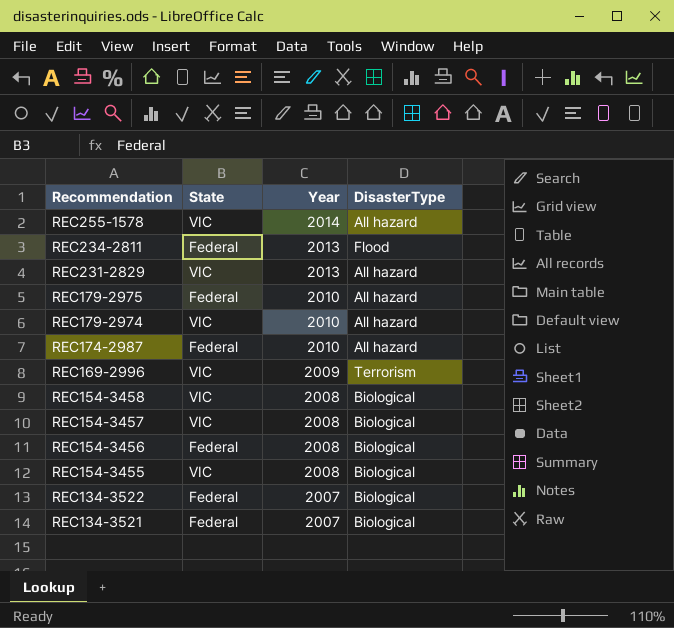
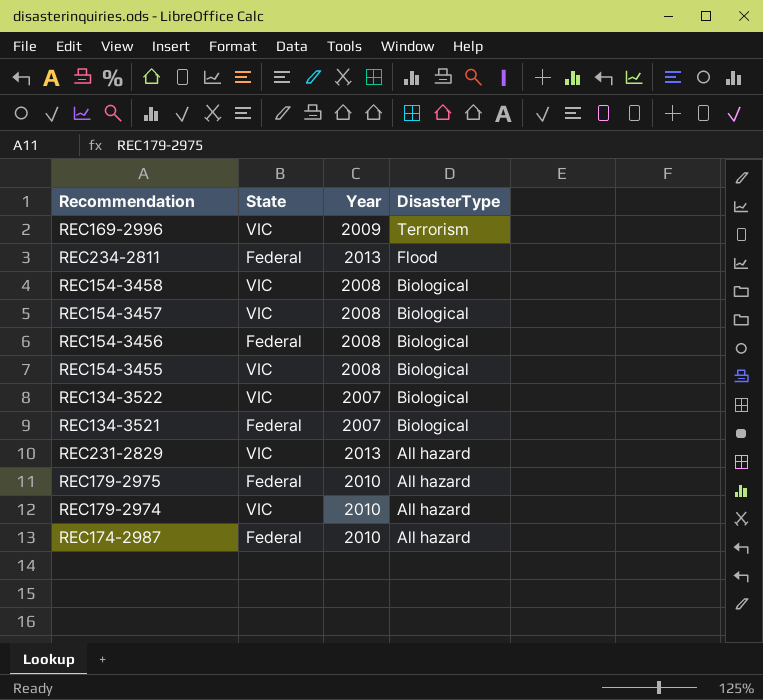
row order: Recommendation descending -> DisasterType descending
row REC255-1578: VIC | 2014 | All hazard -> none
REC134-3522 | State: Federal -> VIC

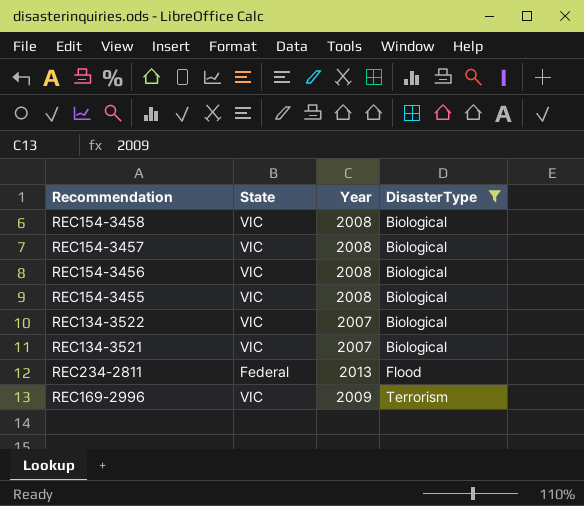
filter: none -> DisasterType != All hazard
row order: DisasterType descending -> DisasterType ascending
REC154-3456 | State: Federal -> VIC
REC134-3521 | State: Federal -> VIC

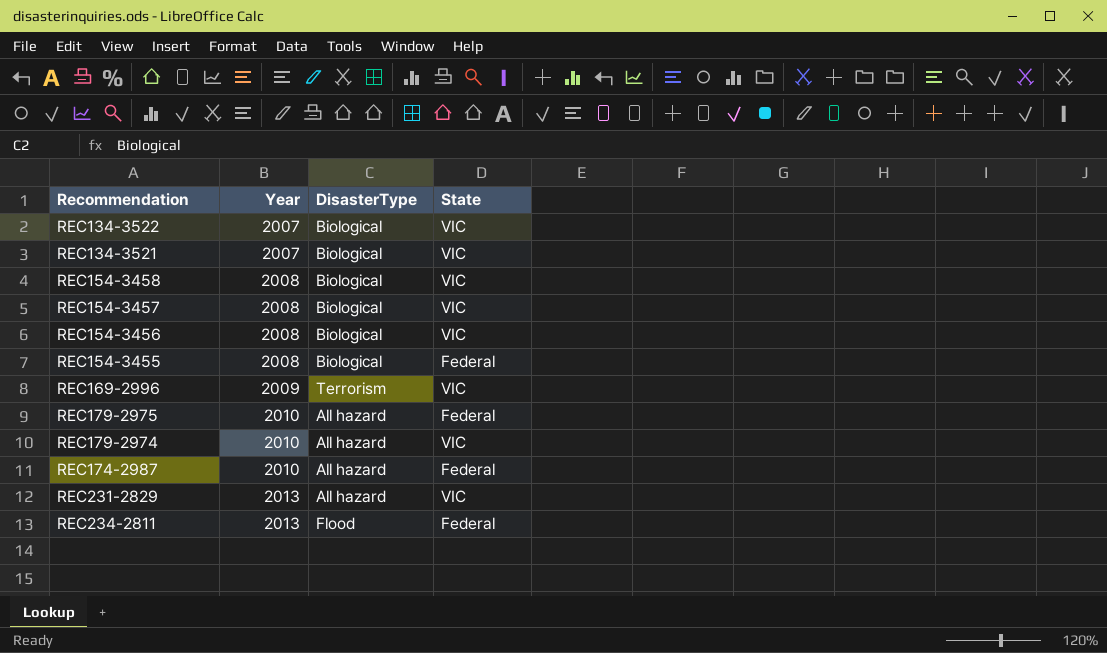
filter: DisasterType != All hazard -> none
row order: DisasterType ascending -> Year ascending
column State | position: 2 -> 4
REC154-3455 | State: VIC -> Federal

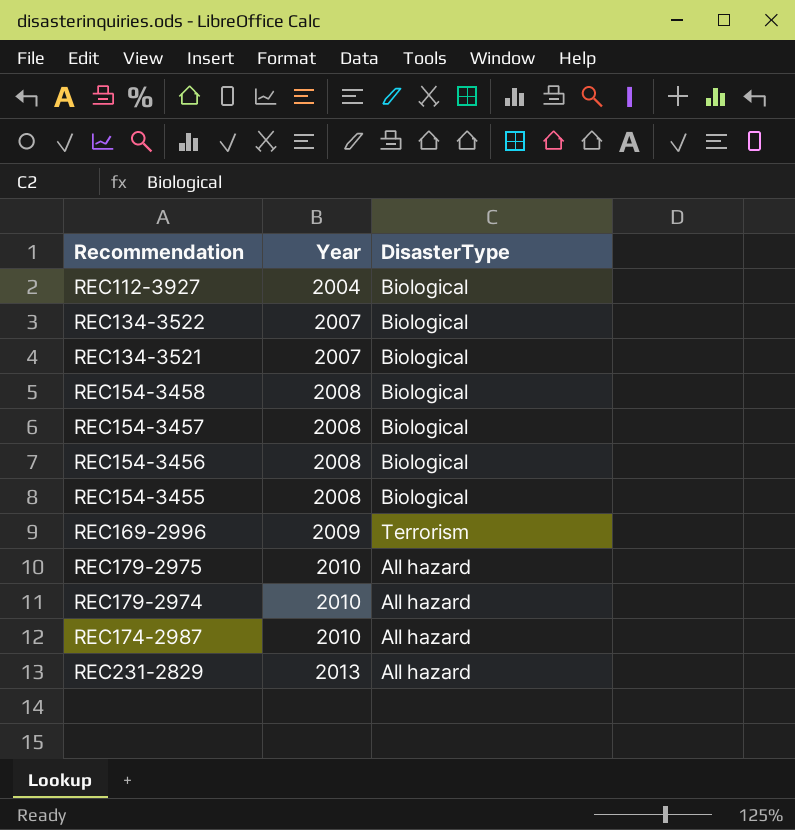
column State | position: 4 -> none
row REC234-2811: 2013 | Flood | Federal -> none
row REC112-3927: none -> 2004 | Biological

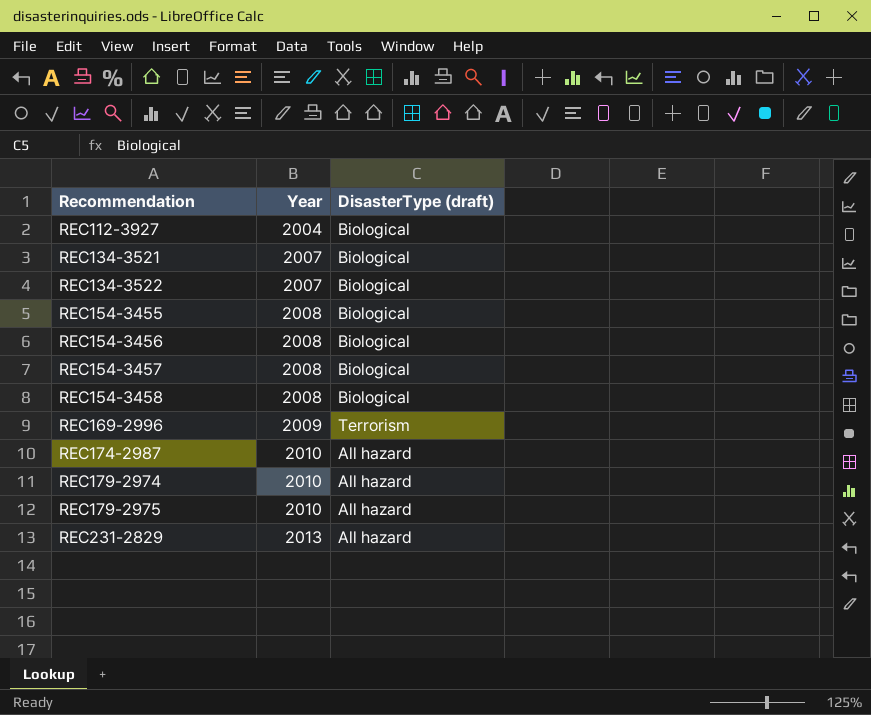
row order: Year ascending -> Recommendation ascending
column name: DisasterType -> DisasterType (draft)

